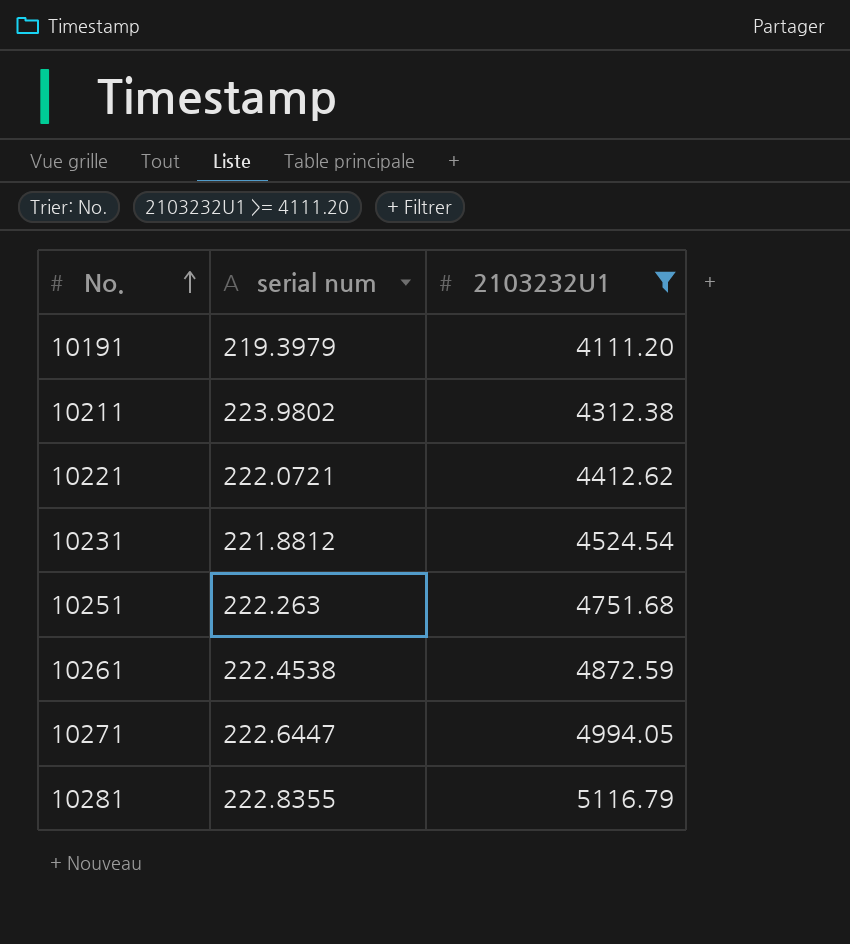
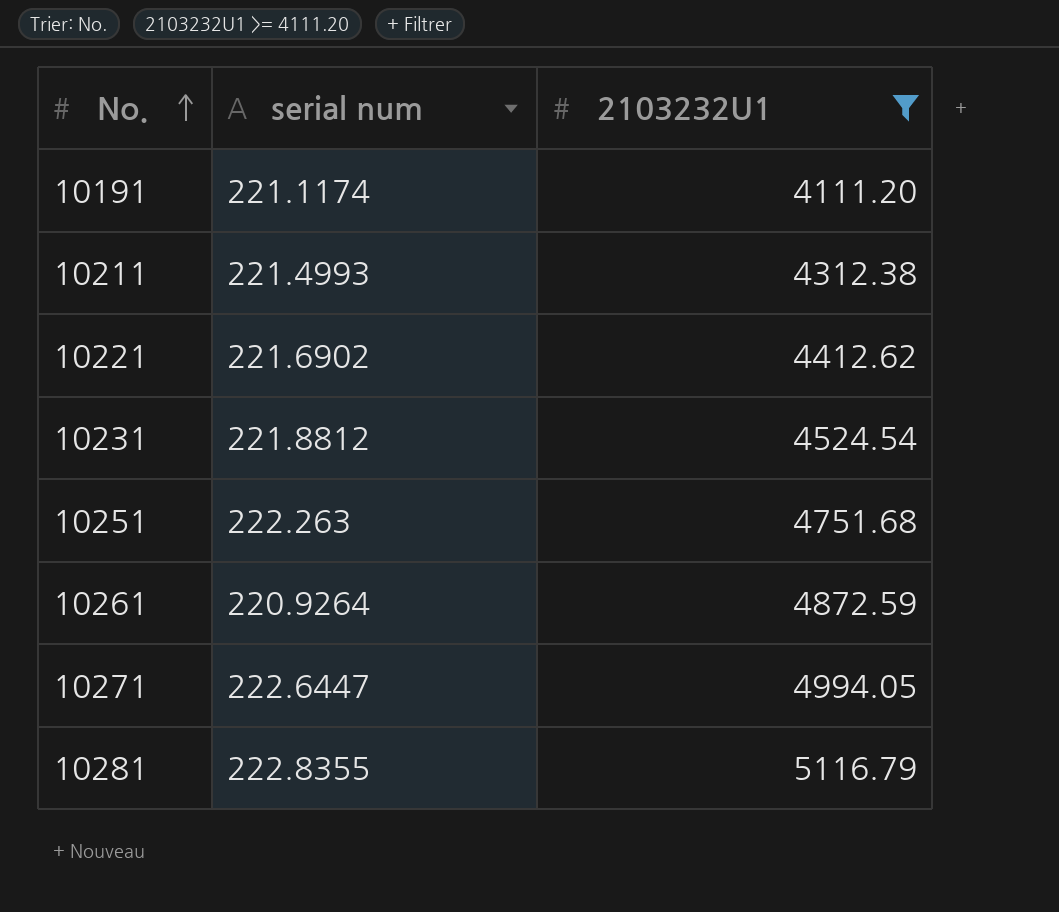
10191 | serial num: 219.3979 -> 221.1174
10211 | serial num: 223.9802 -> 221.4993
10221 | serial num: 222.0721 -> 221.6902
10261 | serial num: 222.4538 -> 220.9264

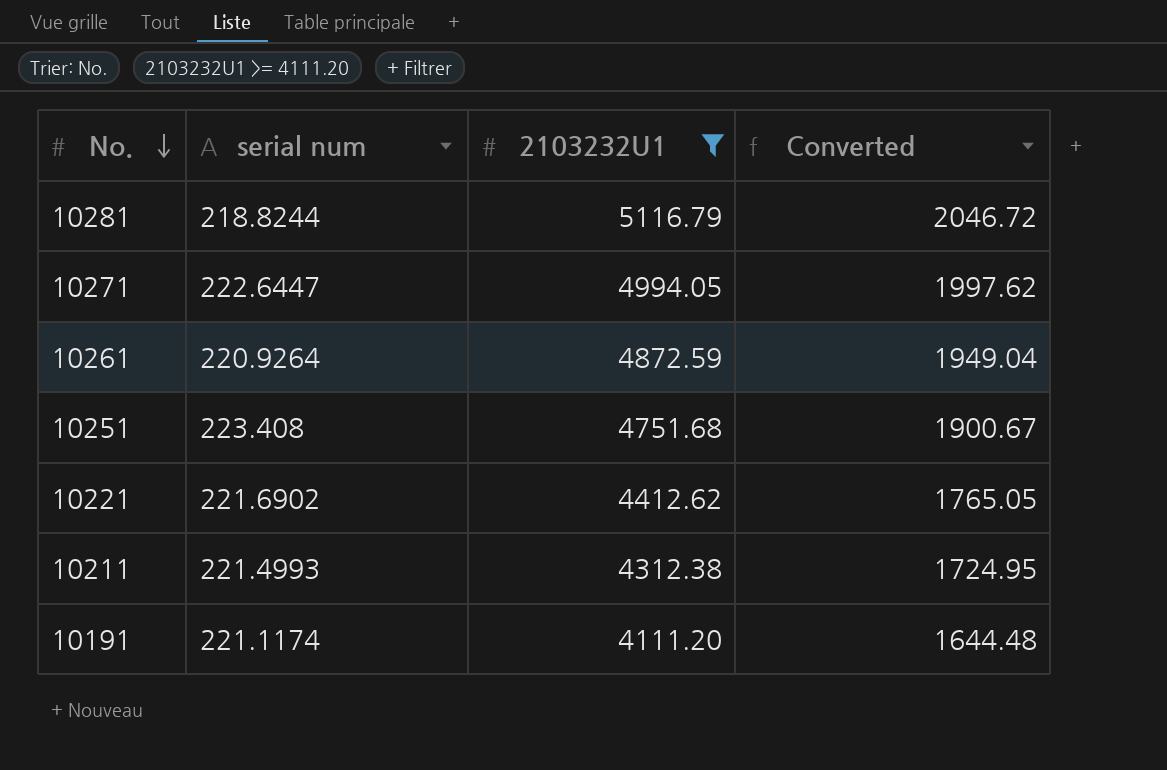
row order: No. ascending -> No. descending
column Converted | formula: none -> [2103232U1] * 0.4
row 10231: 221.8812 | 4524.54 -> none
10281 | serial num: 222.8355 -> 218.8244
10251 | serial num: 222.263 -> 223.408

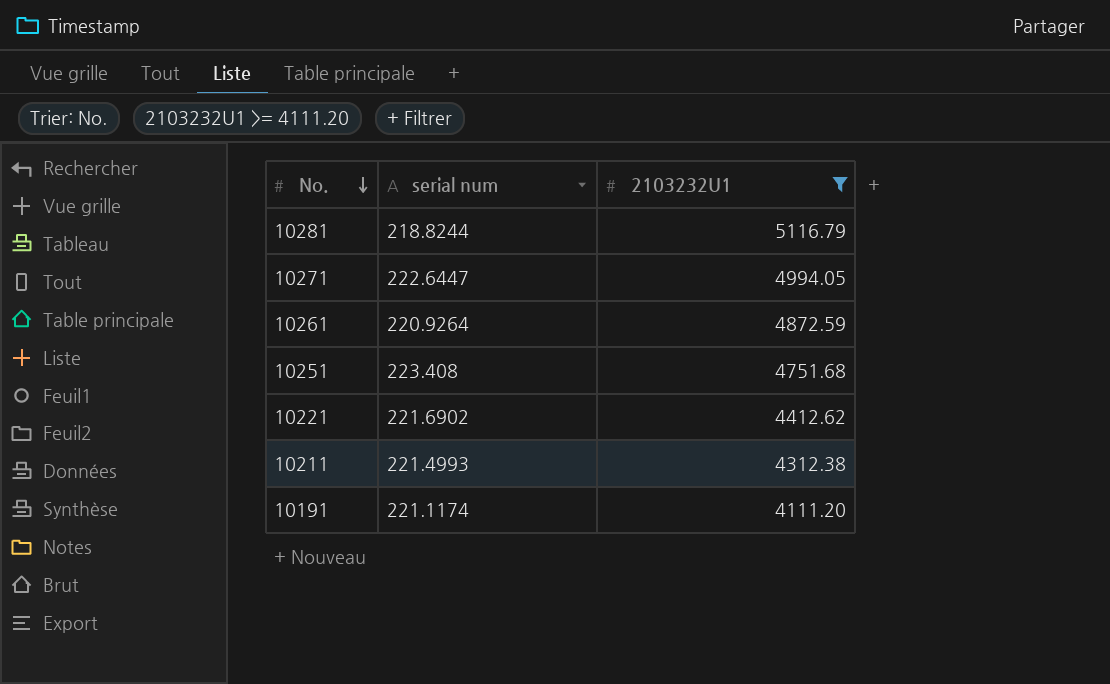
column Converted | formula: [2103232U1] * 0.4 -> none

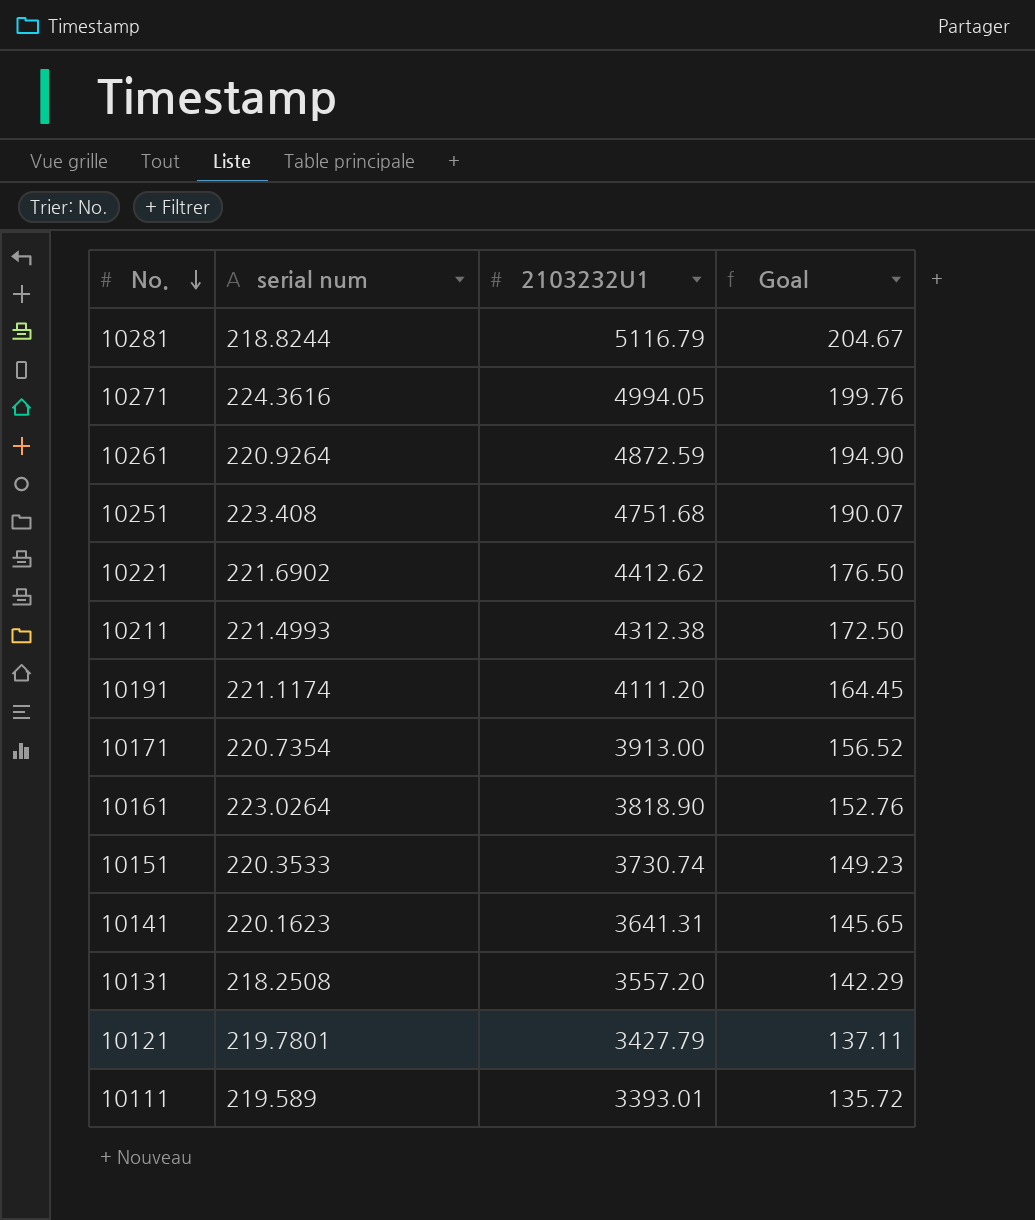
filter: 2103232U1 >= 4111.20 -> none
column Goal | formula: none -> [2103232U1] * 0.04
10271 | serial num: 222.6447 -> 224.3616

